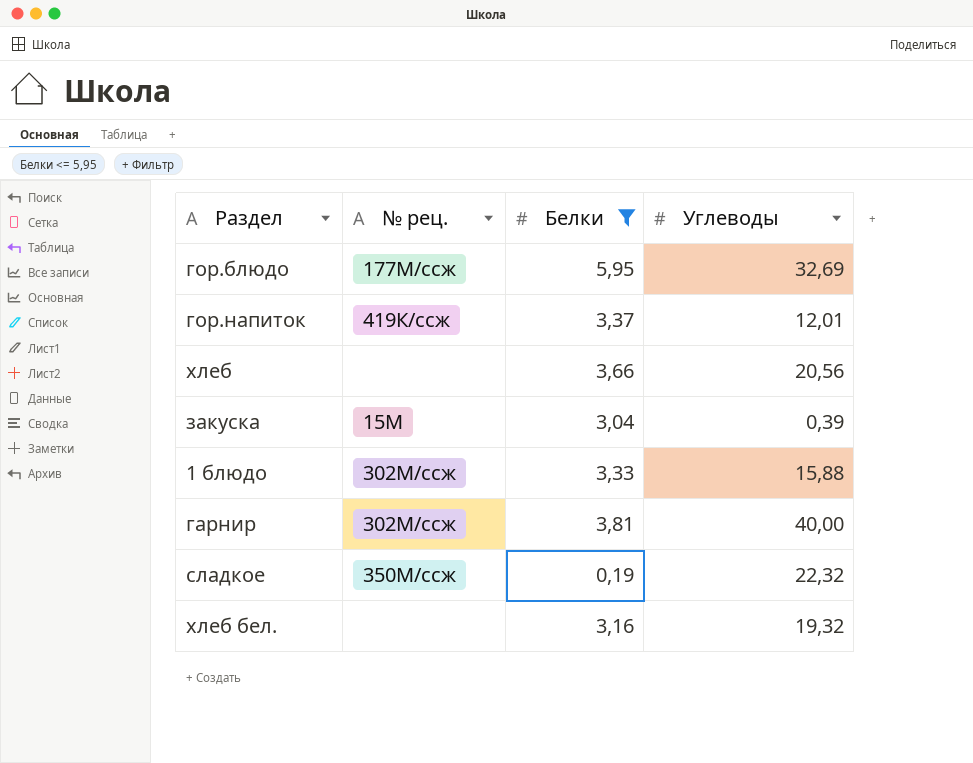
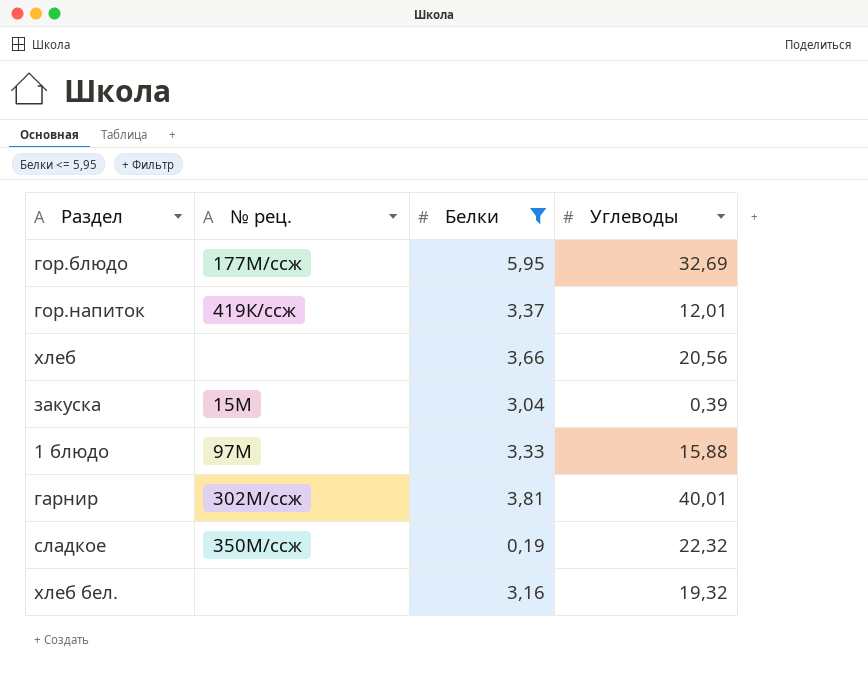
1 блюдо | № рец.: 302М/ссж -> 97М
гарнир | Углеводы: 40,00 -> 40,01

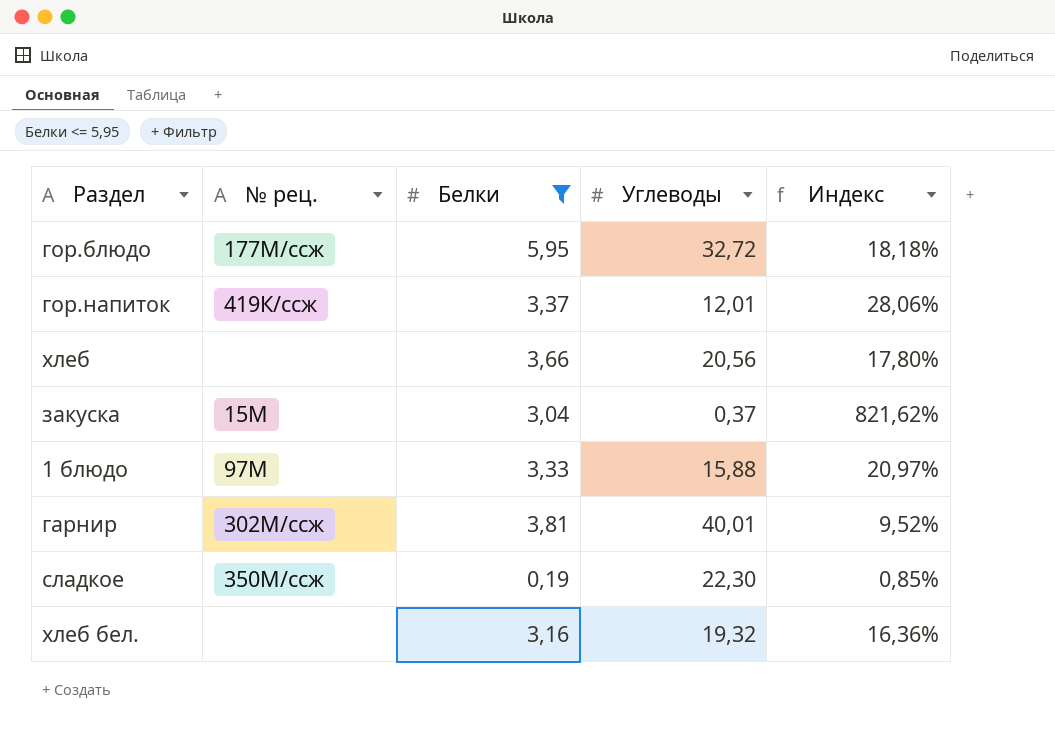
column Индекс | formula: none -> [Белки] / [Углеводы]
гор.блюдо | Углеводы: 32,69 -> 32,72
закуска | Углеводы: 0,39 -> 0,37
сладкое | Углеводы: 22,32 -> 22,30

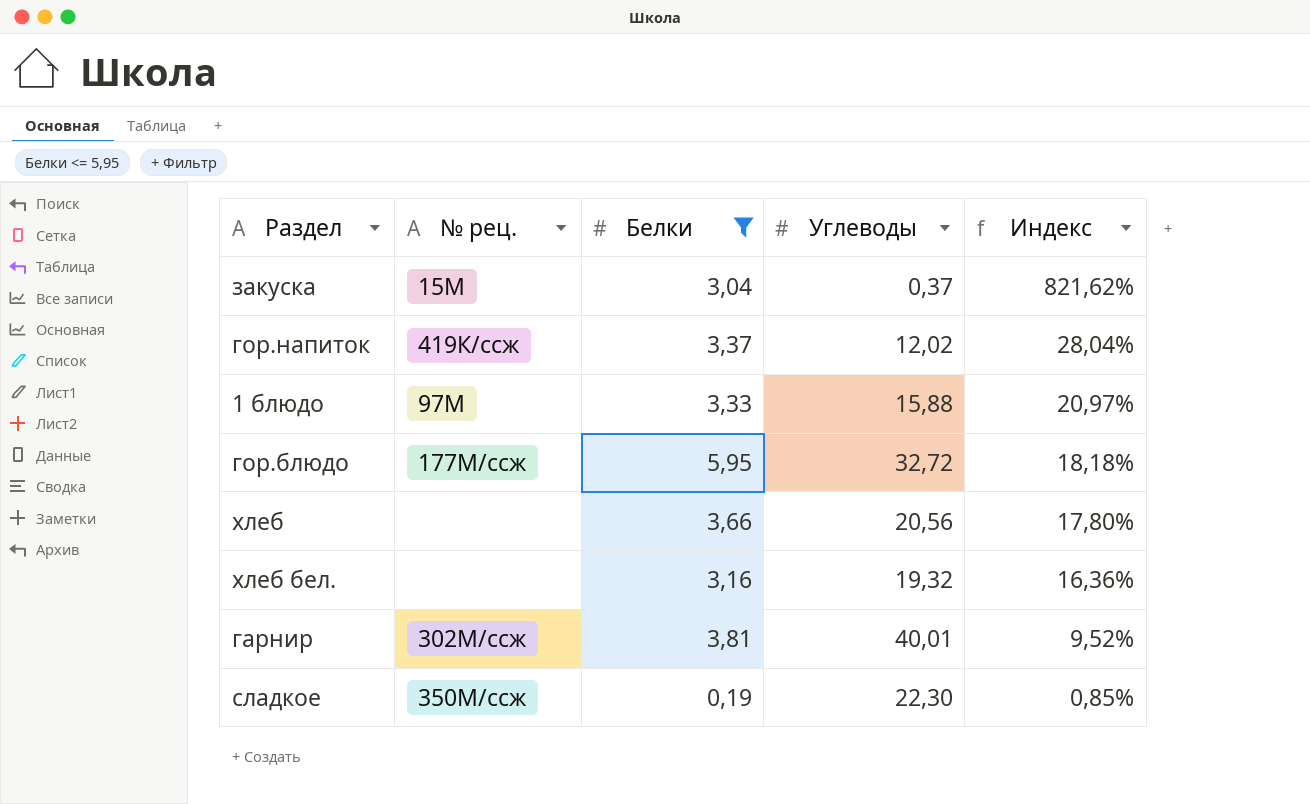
row order: none -> Индекс descending
гор.напиток | Углеводы: 12,01 -> 12,02
гор.напиток | Индекс: 28,06% -> 28,04%

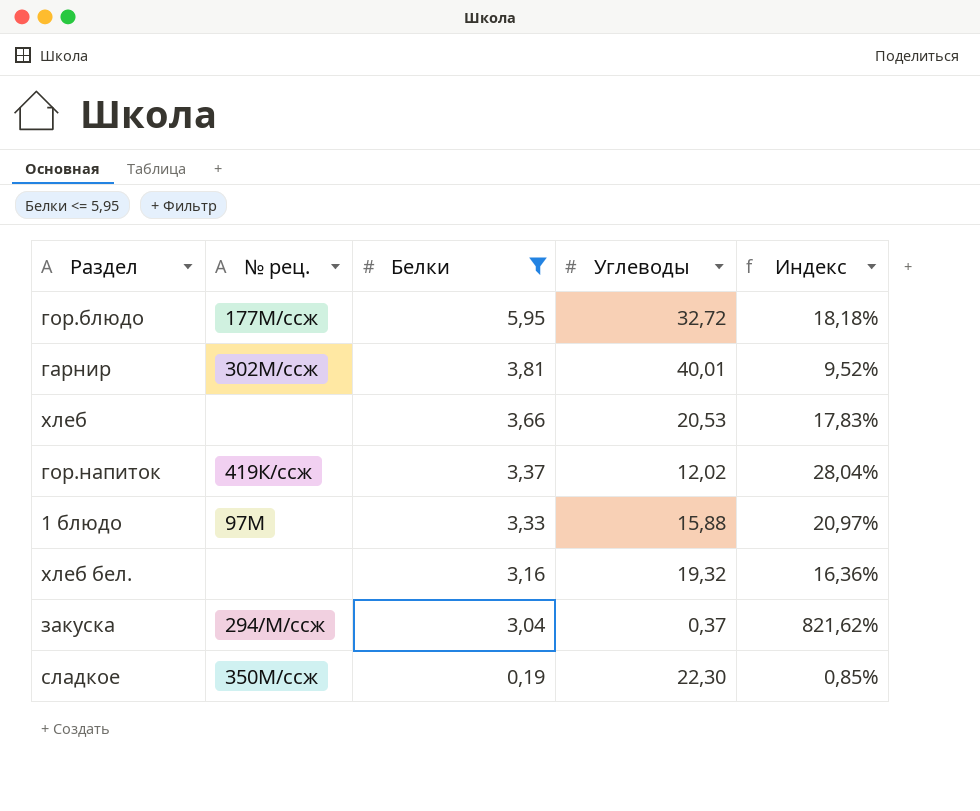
row order: Индекс descending -> Белки descending
хлеб | Углеводы: 20,56 -> 20,53
хлеб | Индекс: 17,80% -> 17,83%
закуска | № рец.: 15М -> 294/М/ссж

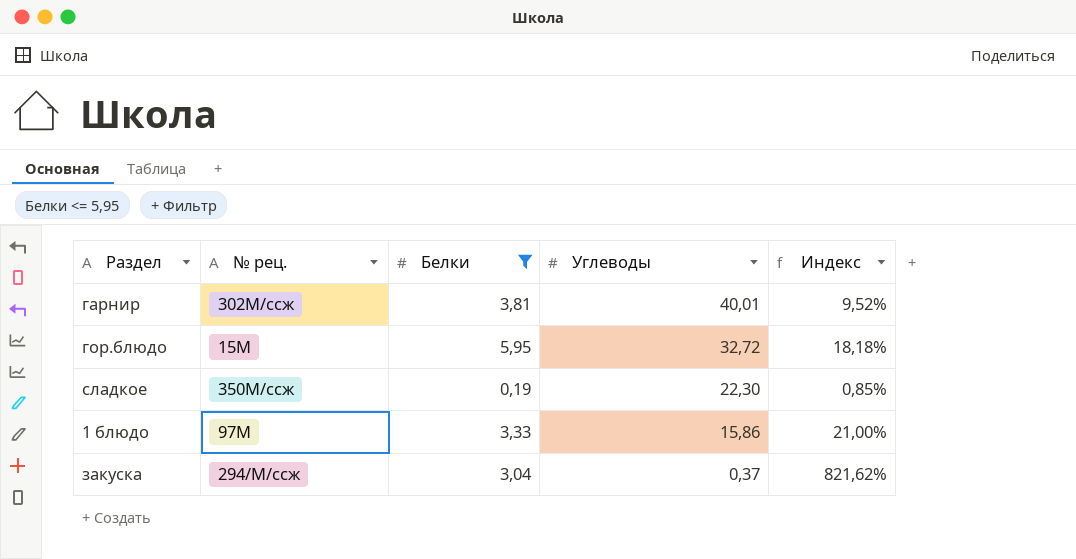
row order: Белки descending -> Углеводы descending
row хлеб: none | 3,66 | 20,53 | 17,83% -> none
row гор.напиток: 419К/ссж | 3,37 | 12,02 | 28,04% -> none
row хлеб бел.: none | 3,16 | 19,32 | 16,36% -> none
гор.блюдо | № рец.: 177М/ссж -> 15М
1 блюдо | Углеводы: 15,88 -> 15,86
1 блюдо | Индекс: 20,97% -> 21,00%

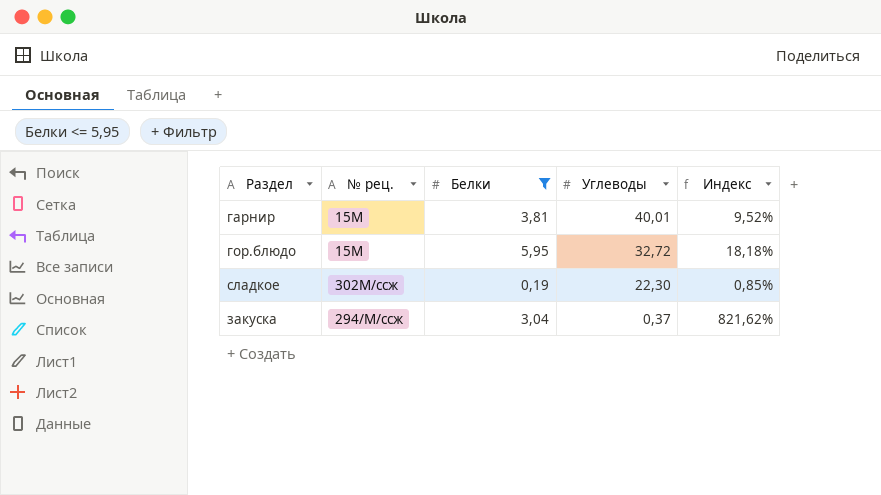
row 1 блюдо: 97М | 3,33 | 15,86 | 21,00% -> none
гарнир | № рец.: 302М/ссж -> 15М
сладкое | № рец.: 350М/ссж -> 302М/ссж

